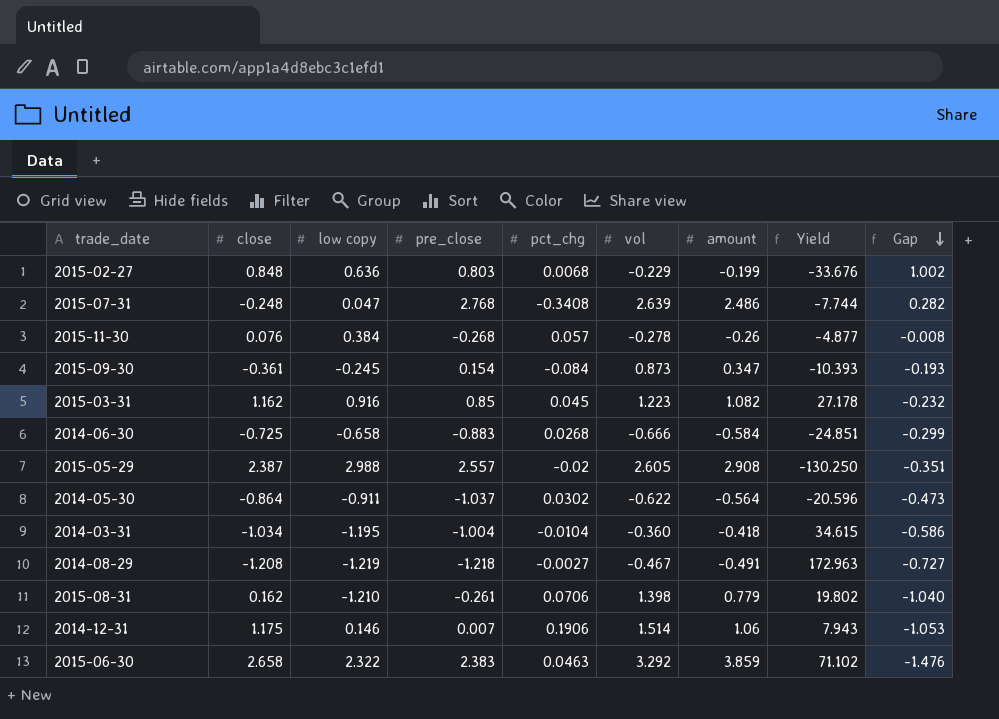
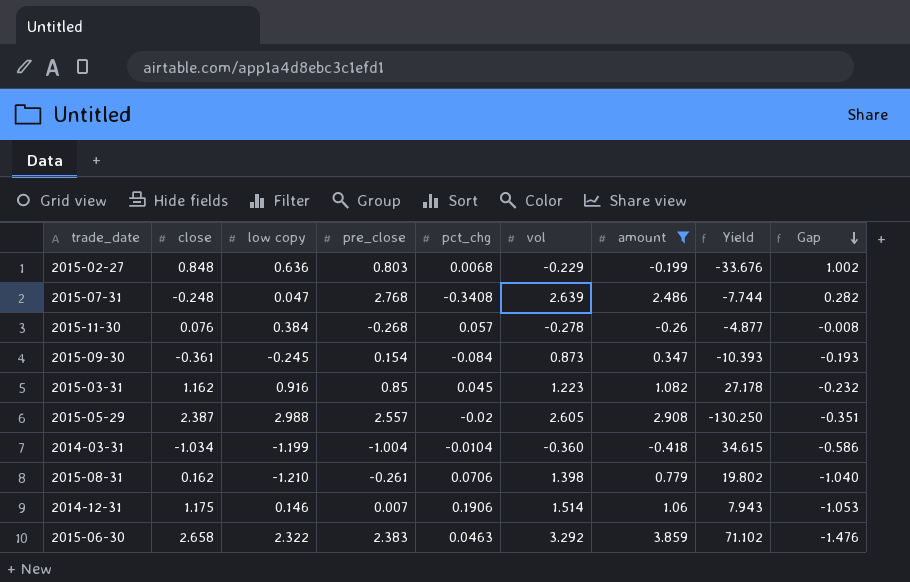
filter: none -> amount >= -0.418
2014-03-31 | low copy: -1.195 -> -1.199

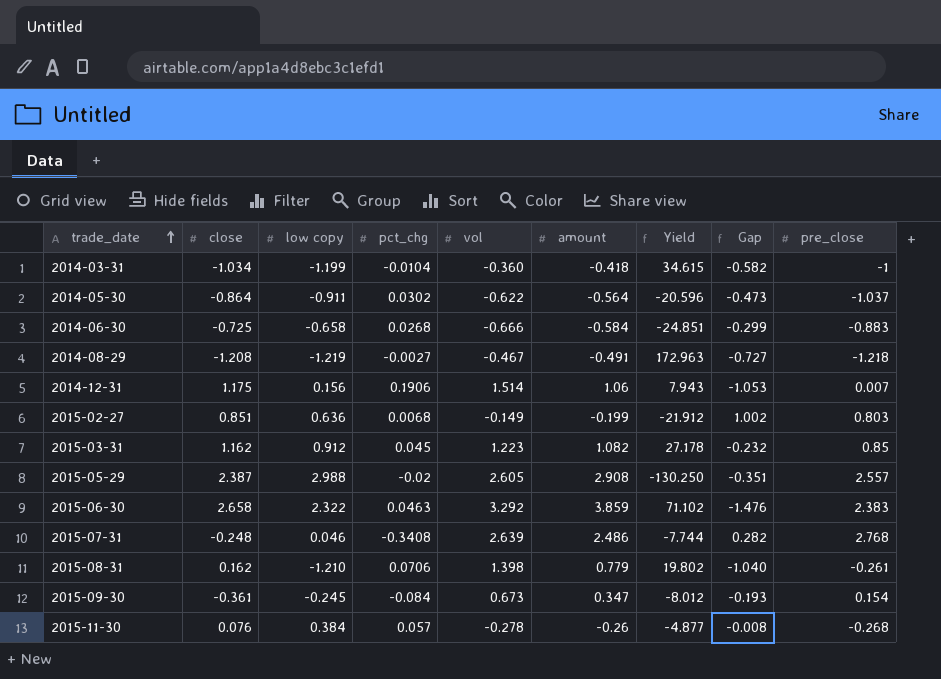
filter: amount >= -0.418 -> none
row order: Gap descending -> trade_date ascending
column pre_close | position: 4 -> 9
2014-03-31 | Gap: -0.586 -> -0.582
2014-03-31 | pre_close: -1.004 -> -1
2014-12-31 | low copy: 0.146 -> 0.156
2015-02-27 | close: 0.848 -> 0.851
2015-02-27 | vol: -0.229 -> -0.149
2015-02-27 | Yield: -33.676 -> -21.912
2015-03-31 | low copy: 0.916 -> 0.912
2015-07-31 | low copy: 0.047 -> 0.046
2015-09-30 | vol: 0.873 -> 0.673
2015-09-30 | Yield: -10.393 -> -8.012

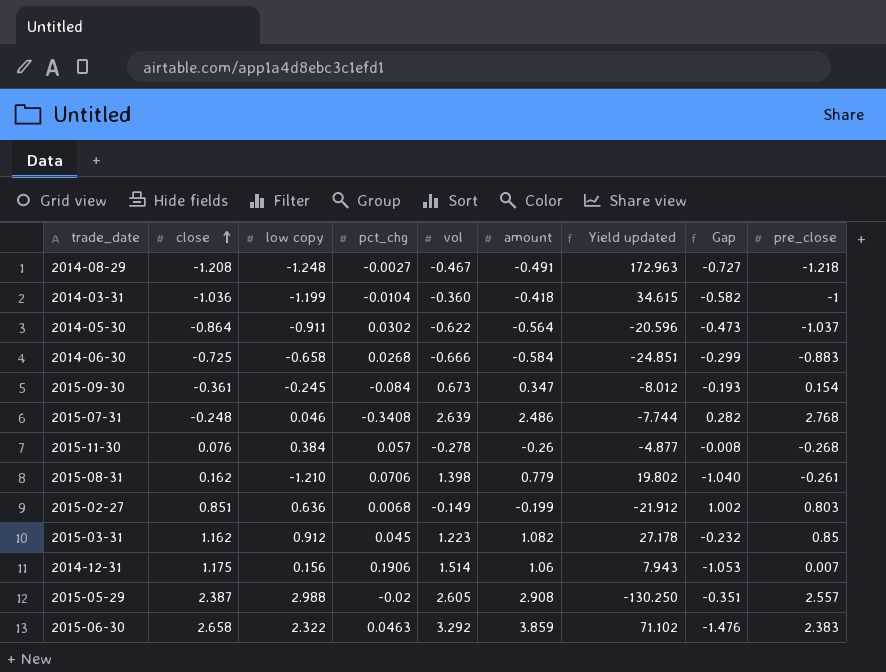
row order: trade_date ascending -> close ascending
column name: Yield -> Yield updated
2014-08-29 | low copy: -1.219 -> -1.248
2014-03-31 | close: -1.034 -> -1.036

